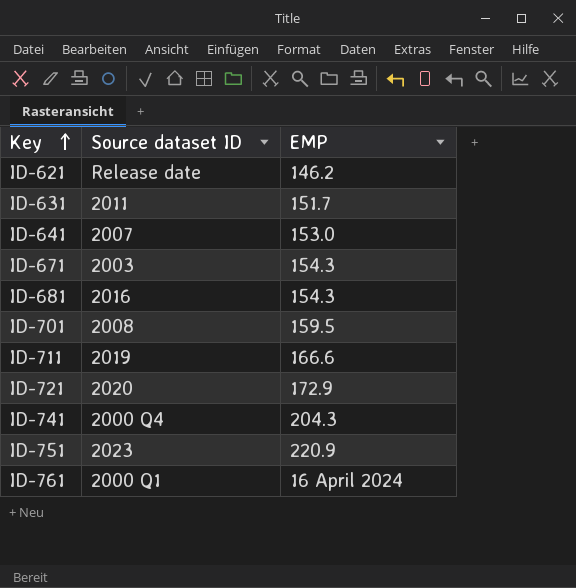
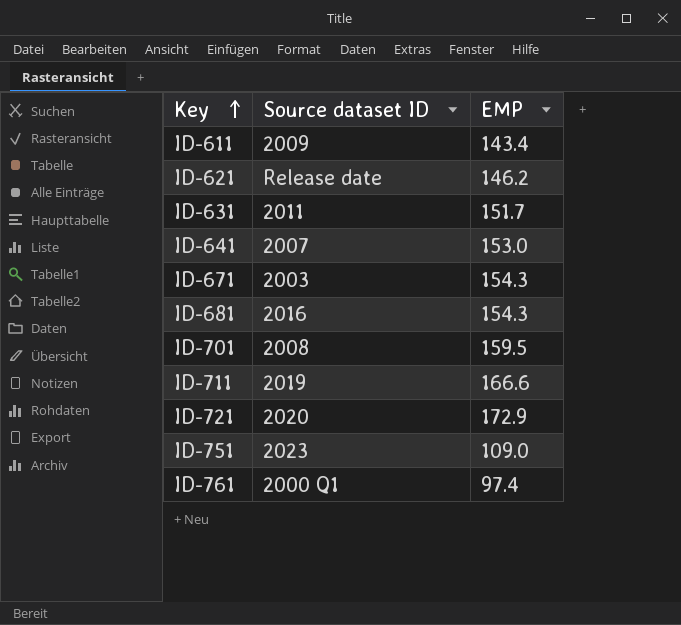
row ID-741: 2000 Q4 | 204.3 -> none
row ID-611: none -> 2009 | 143.4
ID-751 | EMP: 220.9 -> 109.0
ID-761 | EMP: 16 April 2024 -> 97.4

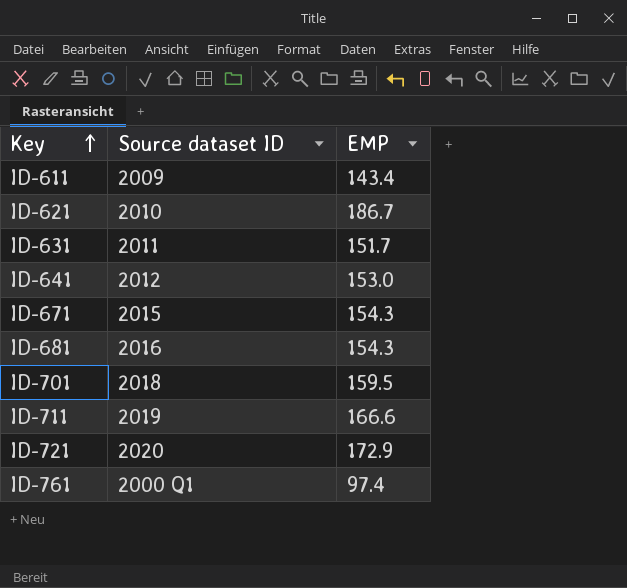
row ID-751: 2023 | 109.0 -> none
ID-621 | Source dataset ID: Release date -> 2010
ID-621 | EMP: 146.2 -> 186.7
ID-641 | Source dataset ID: 2007 -> 2012
ID-671 | Source dataset ID: 2003 -> 2015
ID-701 | Source dataset ID: 2008 -> 2018

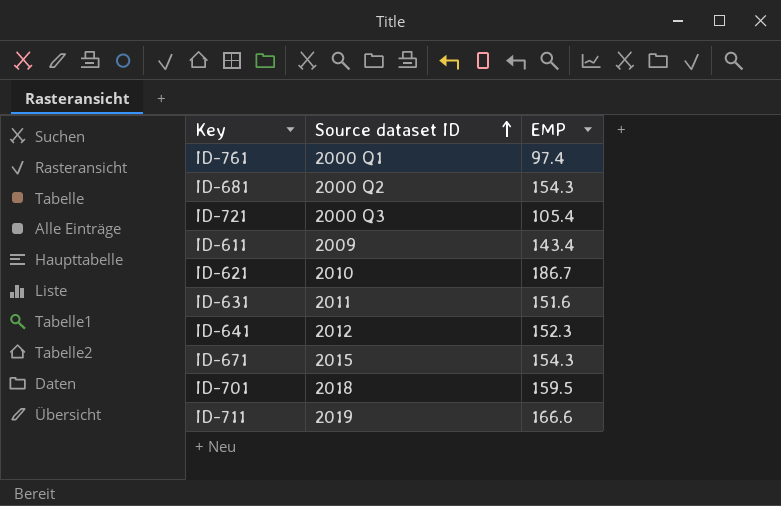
row order: Key ascending -> Source dataset ID ascending
ID-681 | Source dataset ID: 2016 -> 2000 Q2
ID-721 | Source dataset ID: 2020 -> 2000 Q3
ID-721 | EMP: 172.9 -> 105.4
ID-631 | EMP: 151.7 -> 151.6
ID-641 | EMP: 153.0 -> 152.3

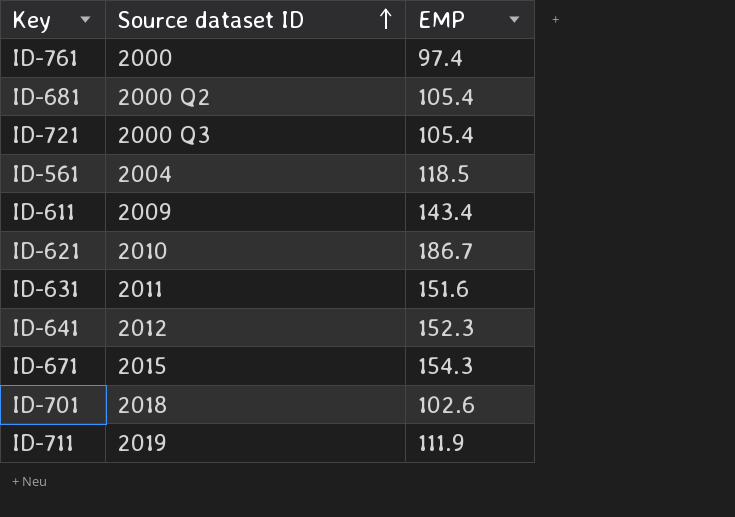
ID-761 | Source dataset ID: 2000 Q1 -> 2000
ID-681 | EMP: 154.3 -> 105.4
row ID-561: none -> 2004 | 118.5
ID-701 | EMP: 159.5 -> 102.6
ID-711 | EMP: 166.6 -> 111.9

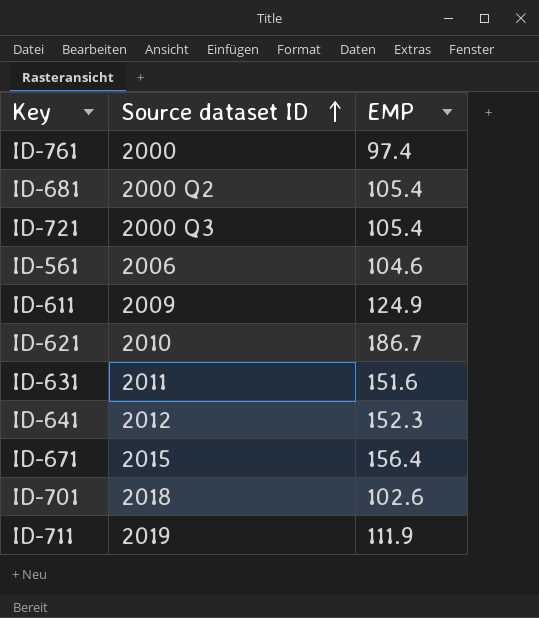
ID-561 | Source dataset ID: 2004 -> 2006
ID-561 | EMP: 118.5 -> 104.6
ID-611 | EMP: 143.4 -> 124.9
ID-671 | EMP: 154.3 -> 156.4

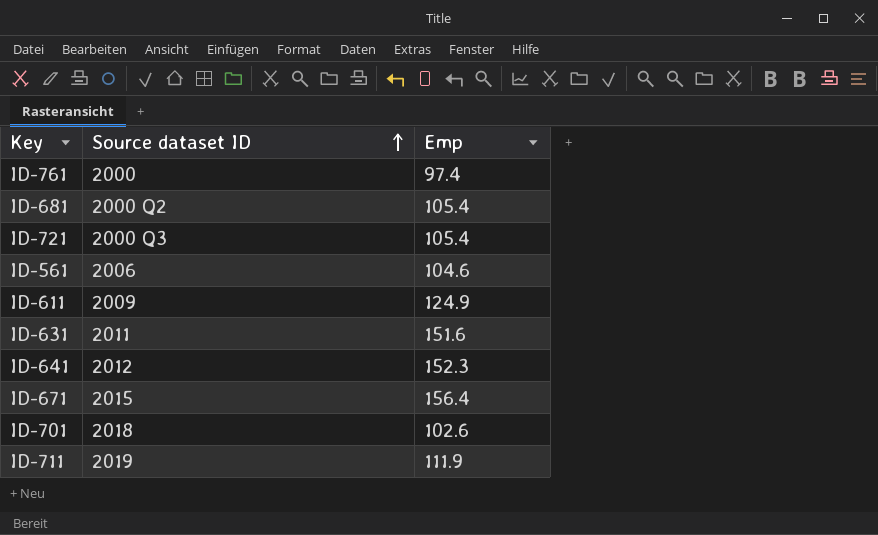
column name: EMP -> Emp
row ID-621: 2010 | 186.7 -> none

